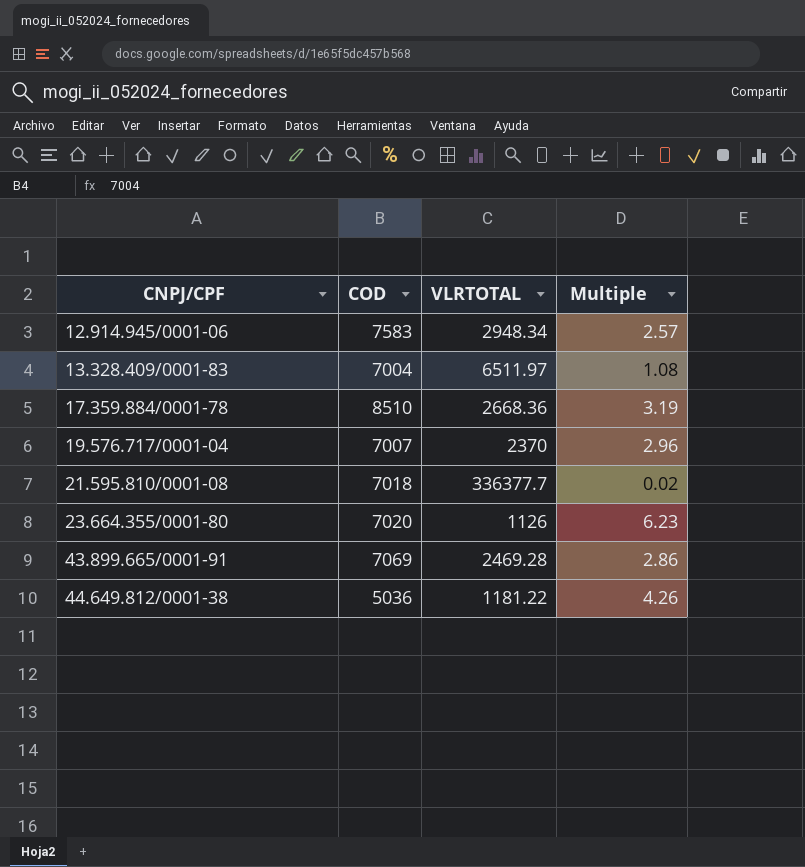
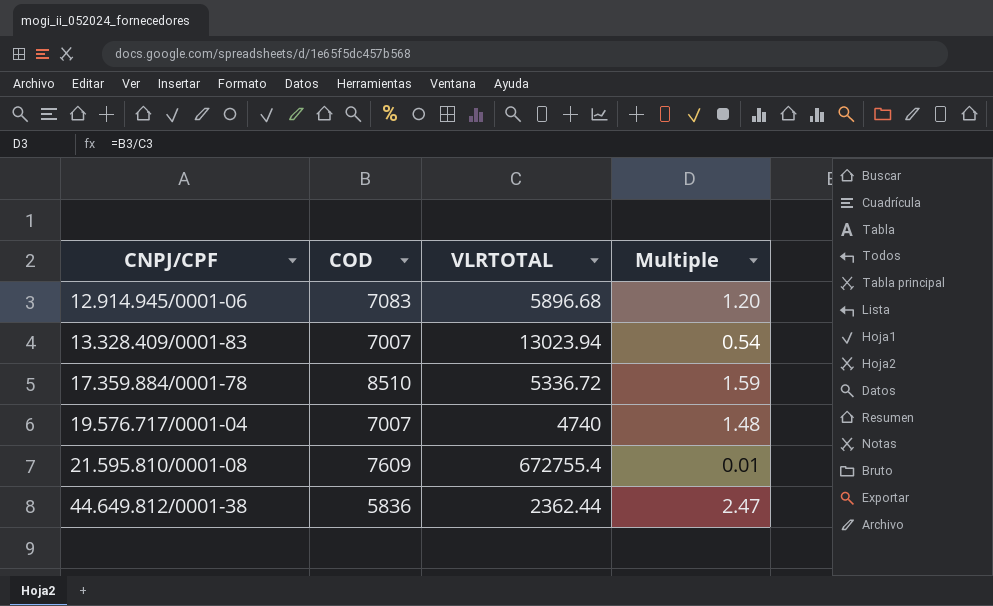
row 23.664.355/0001-80: 7020 | 1126 | 6.23 -> none
row 43.899.665/0001-91: 7069 | 2469.28 | 2.86 -> none
12.914.945/0001-06 | COD: 7583 -> 7083
12.914.945/0001-06 | VLRTOTAL: 2948.34 -> 5896.68
12.914.945/0001-06 | Multiple: 2.57 -> 1.20
13.328.409/0001-83 | COD: 7004 -> 7007
13.328.409/0001-83 | VLRTOTAL: 6511.97 -> 13023.94
13.328.409/0001-83 | Multiple: 1.08 -> 0.54
17.359.884/0001-78 | VLRTOTAL: 2668.36 -> 5336.72
17.359.884/0001-78 | Multiple: 3.19 -> 1.59
19.576.717/0001-04 | VLRTOTAL: 2370 -> 4740
19.576.717/0001-04 | Multiple: 2.96 -> 1.48
21.595.810/0001-08 | COD: 7018 -> 7609
21.595.810/0001-08 | VLRTOTAL: 336377.7 -> 672755.4
21.595.810/0001-08 | Multiple: 0.02 -> 0.01
44.649.812/0001-38 | COD: 5036 -> 5836
44.649.812/0001-38 | VLRTOTAL: 1181.22 -> 2362.44
44.649.812/0001-38 | Multiple: 4.26 -> 2.47

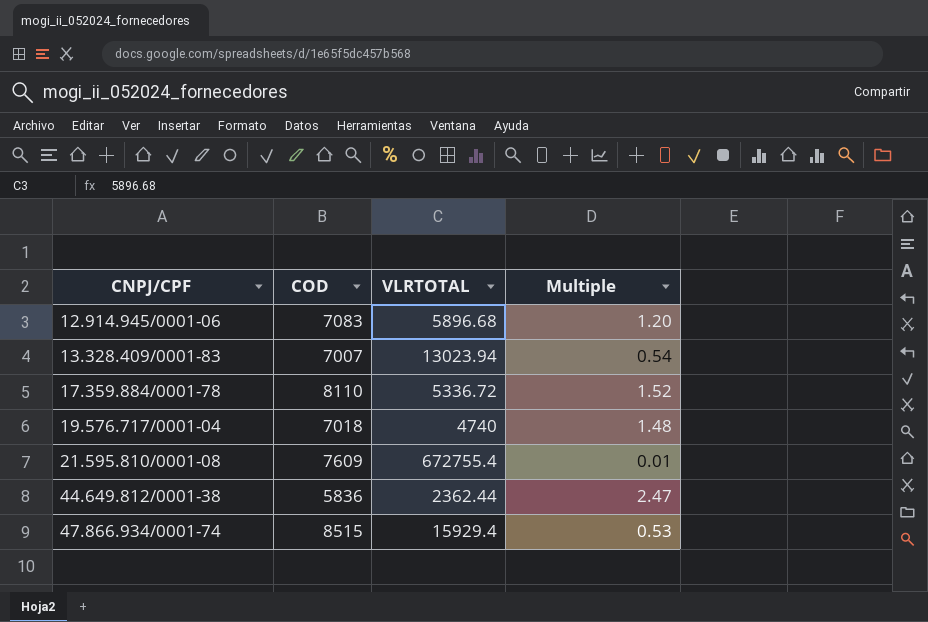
17.359.884/0001-78 | COD: 8510 -> 8110
17.359.884/0001-78 | Multiple: 1.59 -> 1.52
19.576.717/0001-04 | COD: 7007 -> 7018
row 47.866.934/0001-74: none -> 8515 | 15929.4 | 0.53

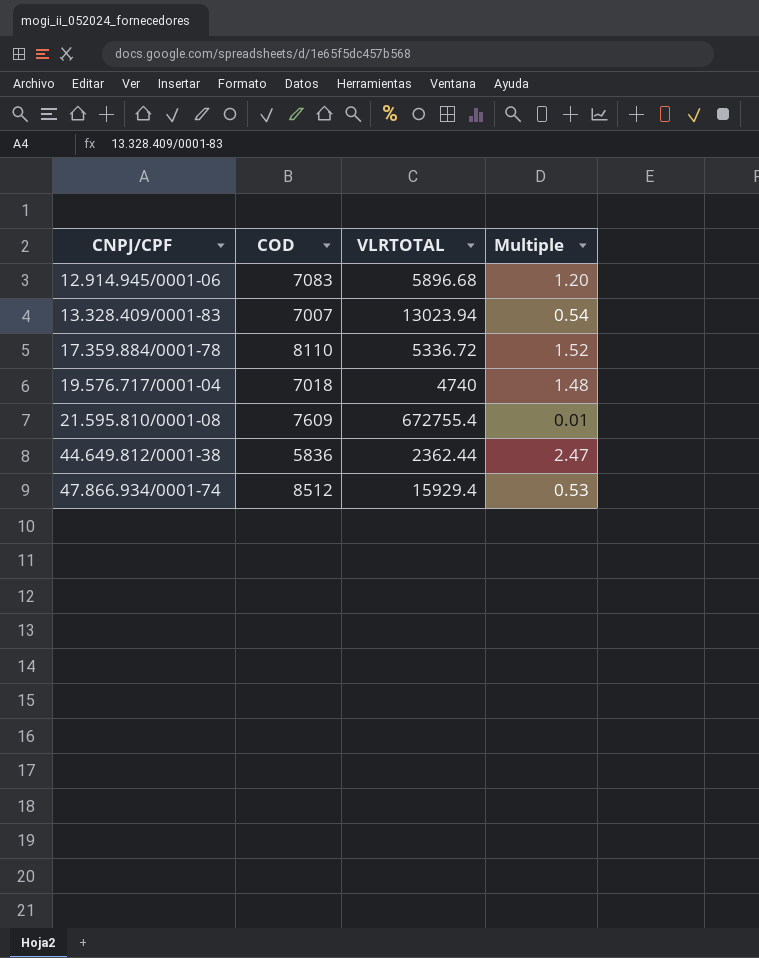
47.866.934/0001-74 | COD: 8515 -> 8512

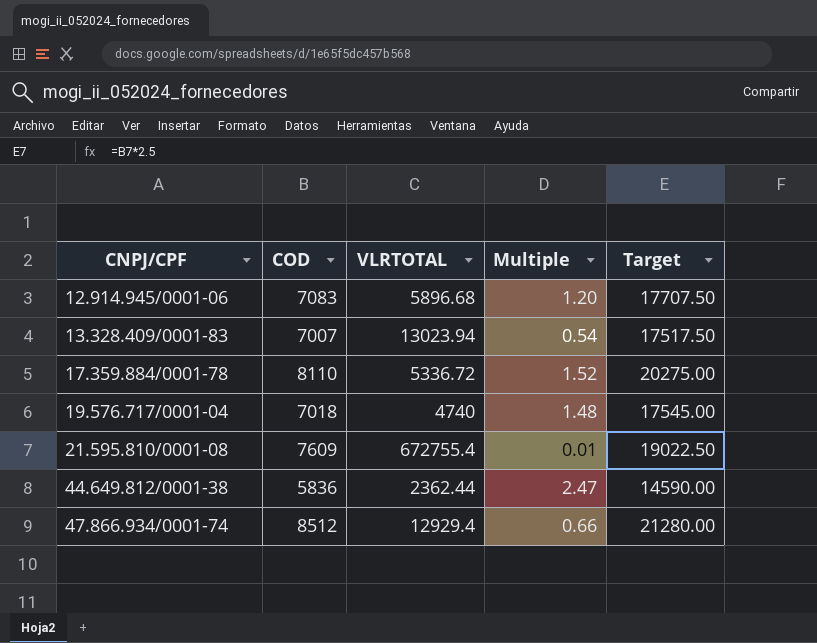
column Target | formula: none -> [COD] * 2.5
47.866.934/0001-74 | VLRTOTAL: 15929.4 -> 12929.4
47.866.934/0001-74 | Multiple: 0.53 -> 0.66

